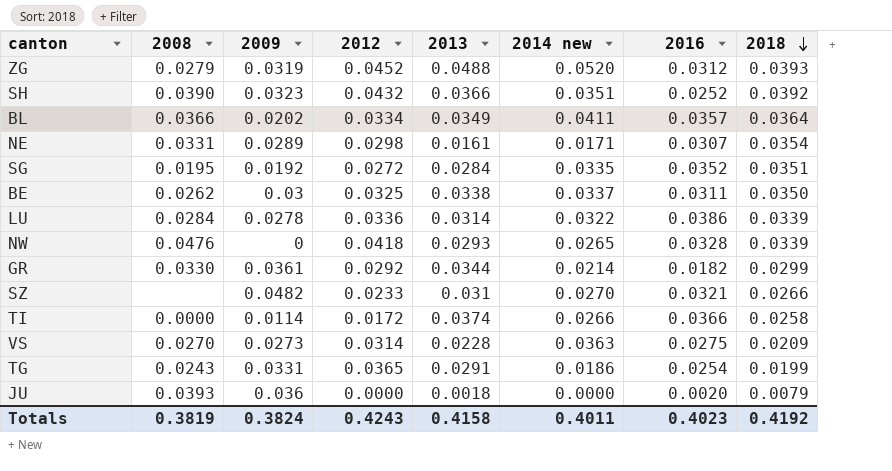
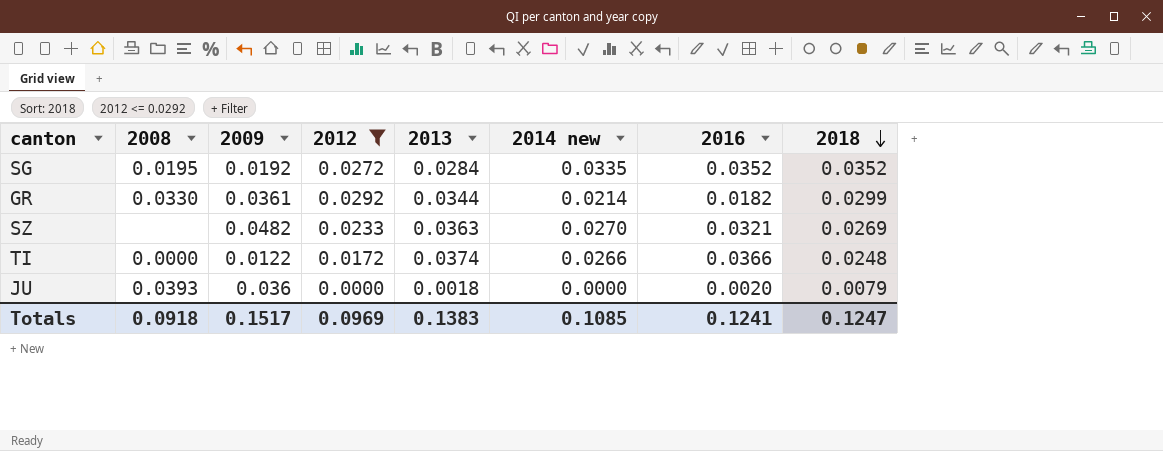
filter: none -> 2012 <= 0.0292
SG | 2018: 0.0351 -> 0.0352
SZ | 2013: 0.031 -> 0.0363
SZ | 2018: 0.0266 -> 0.0269
TI | 2009: 0.0114 -> 0.0122
TI | 2018: 0.0258 -> 0.0248
Totals | 2008: 0.3819 -> 0.0918
Totals | 2009: 0.3824 -> 0.1517
Totals | 2012: 0.4243 -> 0.0969
Totals | 2013: 0.4158 -> 0.1383
Totals | 2014 new: 0.4011 -> 0.1085
Totals | 2016: 0.4023 -> 0.1241
Totals | 2018: 0.4192 -> 0.1247

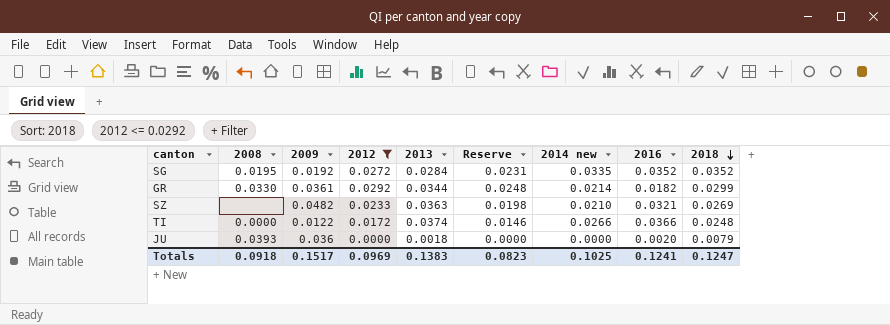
column Reserve | formula: none -> [2012] * 0.85
SZ | 2014 new: 0.0270 -> 0.0210
Totals | 2014 new: 0.1085 -> 0.1025

